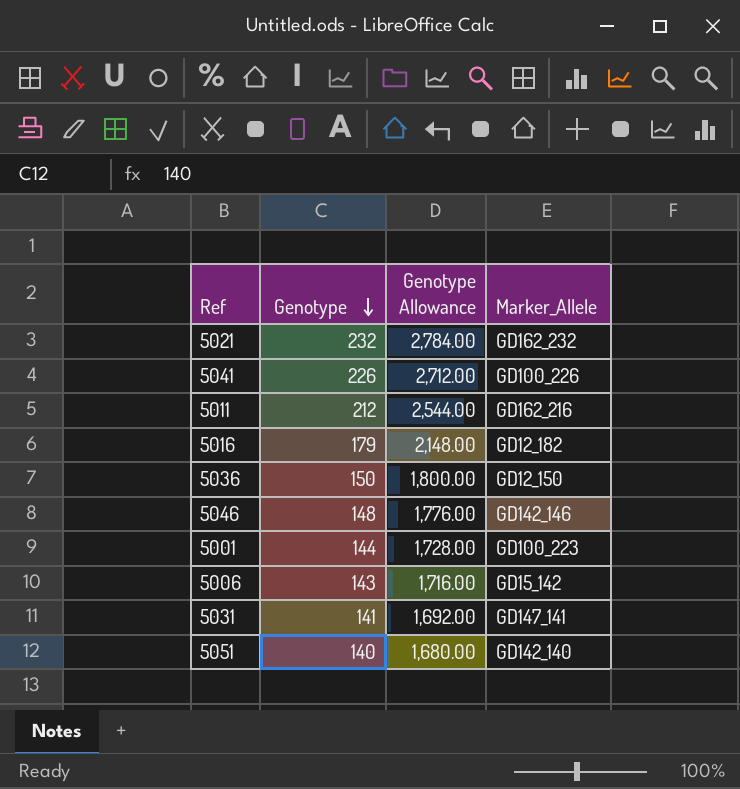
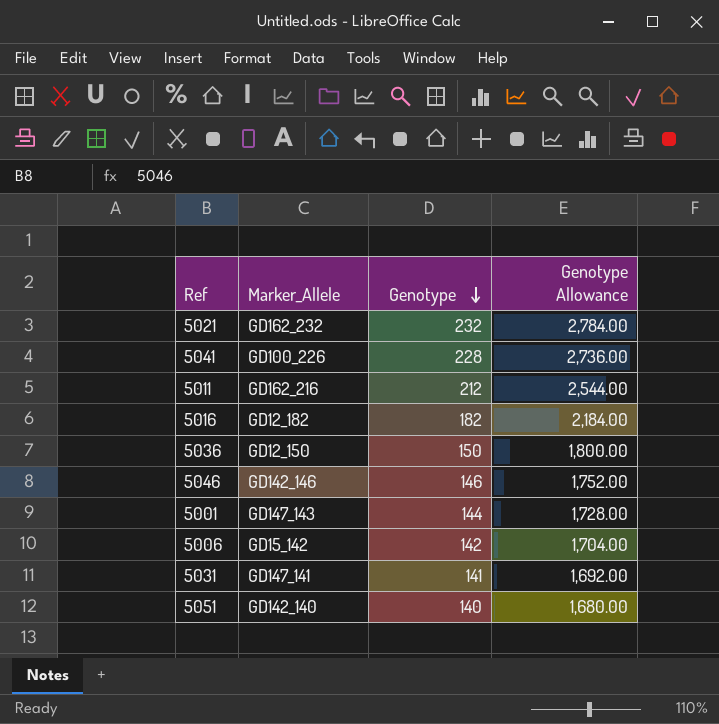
column Marker_Allele | position: 4 -> 2
5041 | Genotype: 226 -> 228
5041 | Genotype Allowance: 2,712.00 -> 2,736.00
5016 | Genotype: 179 -> 182
5016 | Genotype Allowance: 2,148.00 -> 2,184.00
5046 | Genotype: 148 -> 146
5046 | Genotype Allowance: 1,776.00 -> 1,752.00
5001 | Marker_Allele: GD100_223 -> GD147_143
5006 | Genotype: 143 -> 142
5006 | Genotype Allowance: 1,716.00 -> 1,704.00

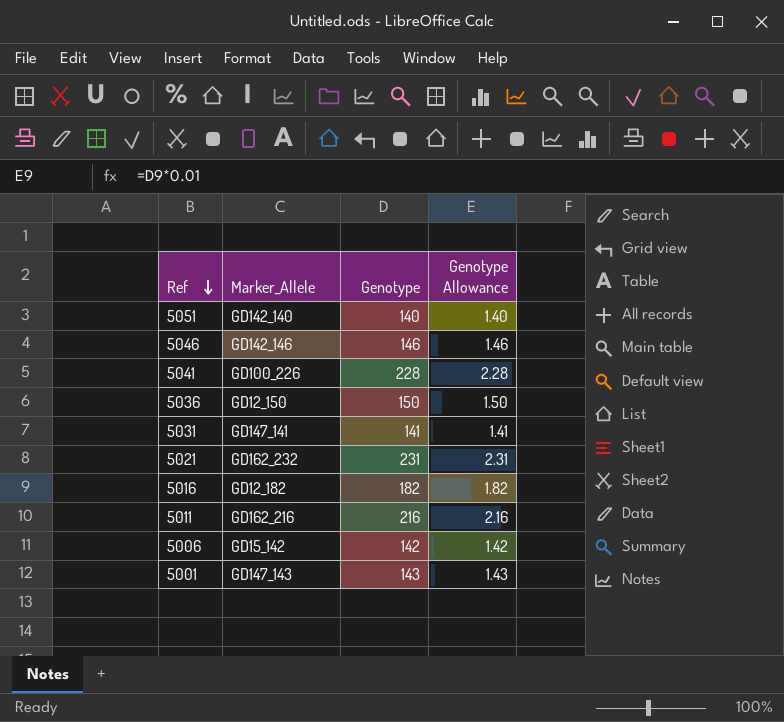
row order: Genotype descending -> Ref descending
column Genotype Allowance | formula: [Genotype] * 12 -> [Genotype] * 0.01
5021 | Genotype: 232 -> 231
5011 | Genotype: 212 -> 216
5001 | Genotype: 144 -> 143

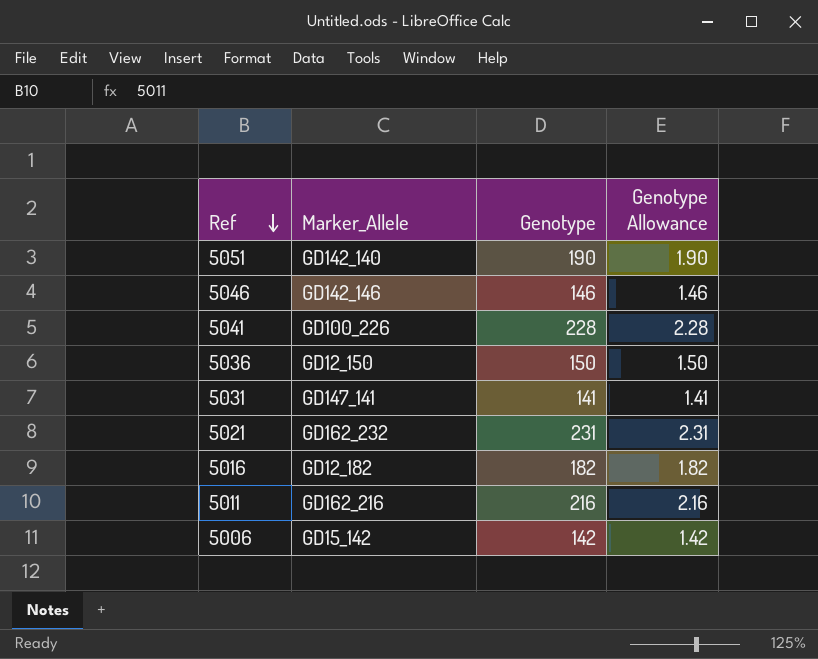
row 5001: GD147_143 | 143 | 1.43 -> none
5051 | Genotype: 140 -> 190
5051 | Genotype Allowance: 1.40 -> 1.90

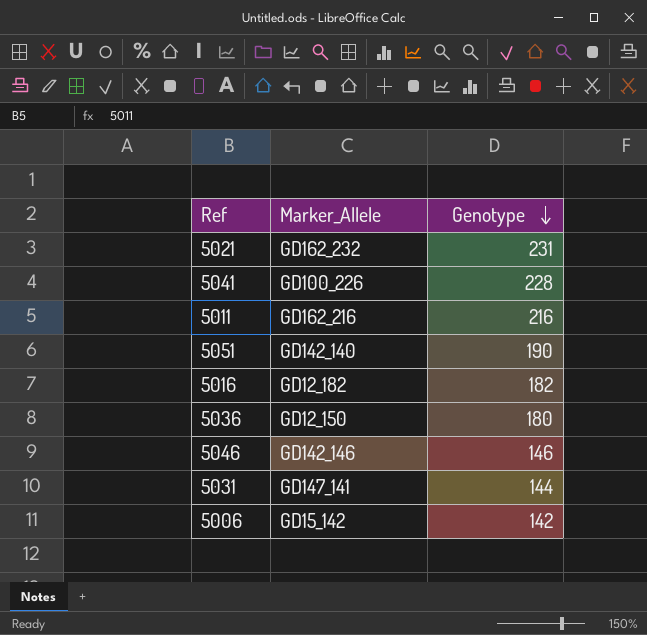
row order: Ref descending -> Genotype descending
column Genotype Allowance | formula: [Genotype] * 0.01 -> none
5036 | Genotype: 150 -> 180
5031 | Genotype: 141 -> 144

